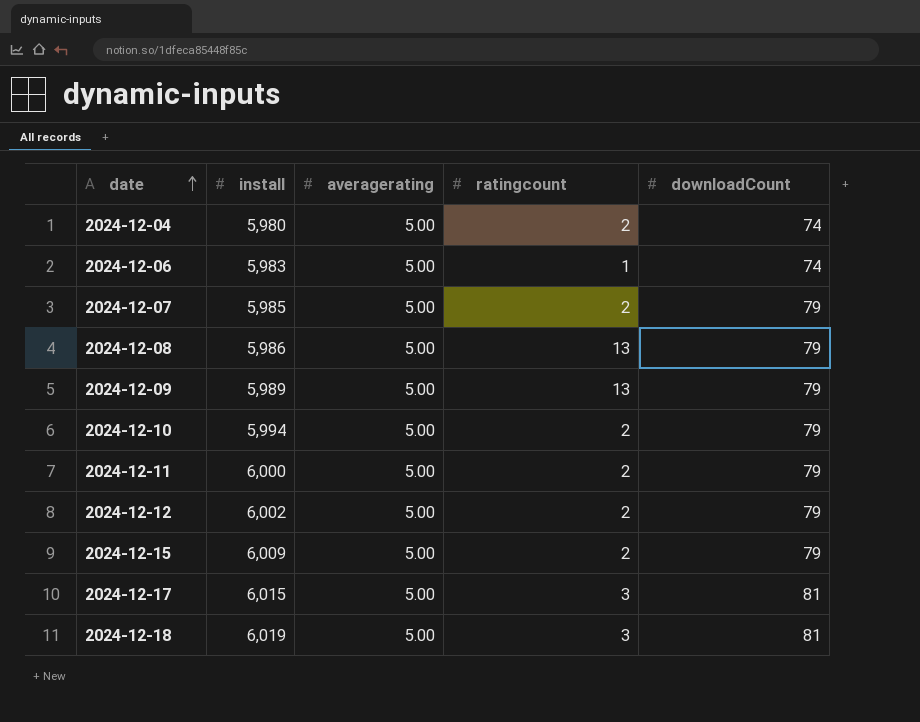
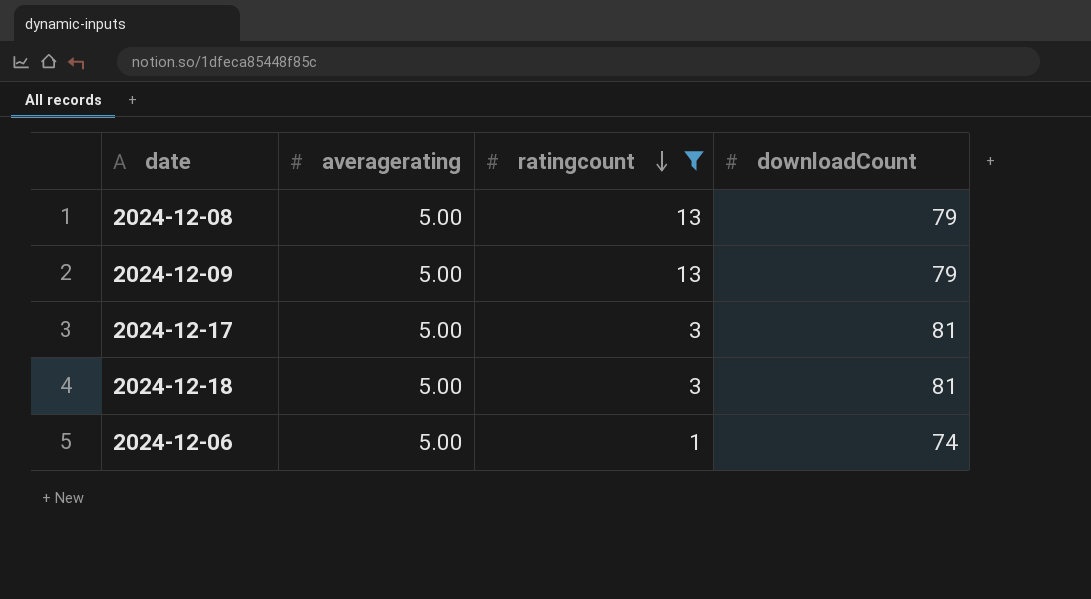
filter: none -> ratingcount != 2
row order: date ascending -> ratingcount descending
column install | position: 2 -> none

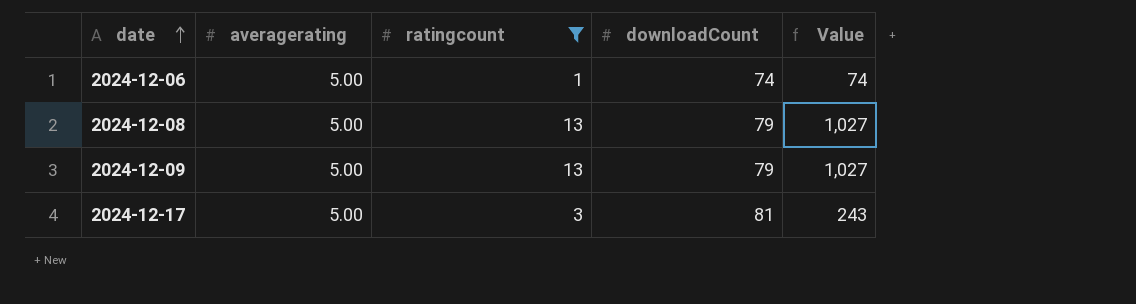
row order: ratingcount descending -> date ascending
column Value | formula: none -> [ratingcount] * [downloadCount]
row 2024-12-18: 5.00 | 3 | 81 -> none

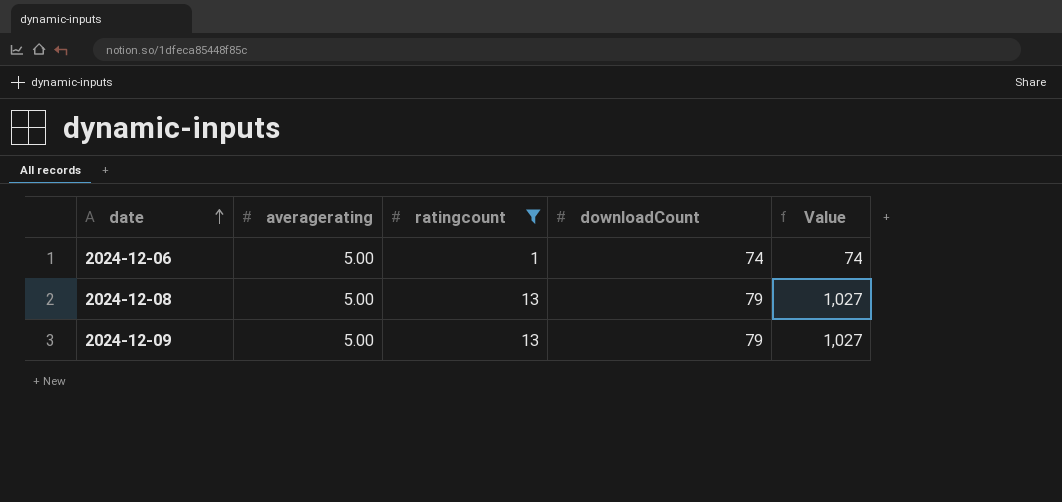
row 2024-12-17: 5.00 | 3 | 81 | 243 -> none

